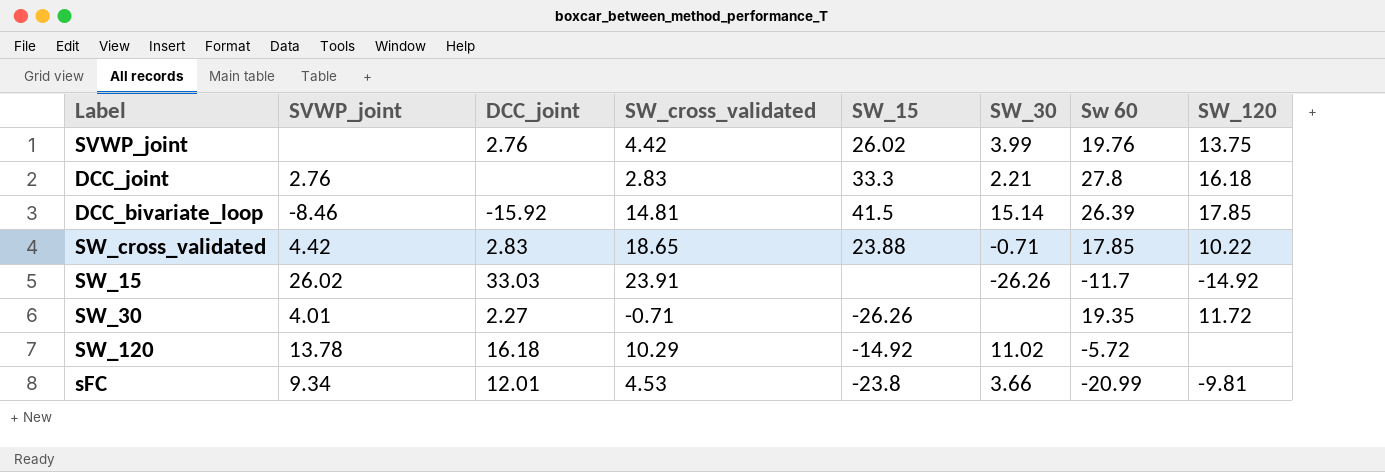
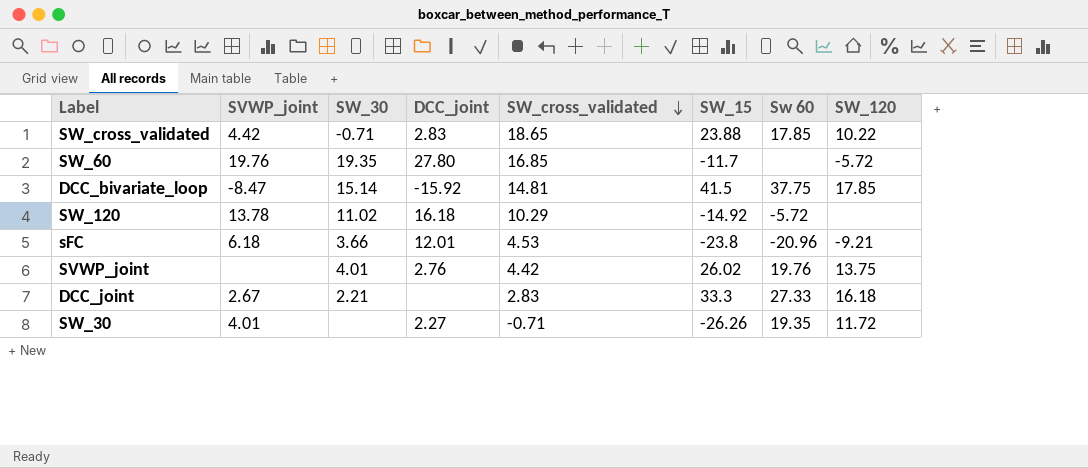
row order: none -> SW_cross_validated descending
column SW_30 | position: 6 -> 3
row SW_15: 26.02 | 33.03 | 23.91 | none | -26.26 | -11.7 | -14.92 -> none
row SW_60: none -> 19.76 | 19.35 | 27.80 | 16.85 | -11.7 | none | -5.72
DCC_bivariate_loop | SVWP_joint: -8.46 -> -8.47
DCC_bivariate_loop | Sw 60: 26.39 -> 37.75
sFC | SVWP_joint: 9.34 -> 6.18
sFC | Sw 60: -20.99 -> -20.96
sFC | SW_120: -9.81 -> -9.21
SVWP_joint | SW_30: 3.99 -> 4.01
DCC_joint | SVWP_joint: 2.76 -> 2.67
DCC_joint | Sw 60: 27.8 -> 27.33

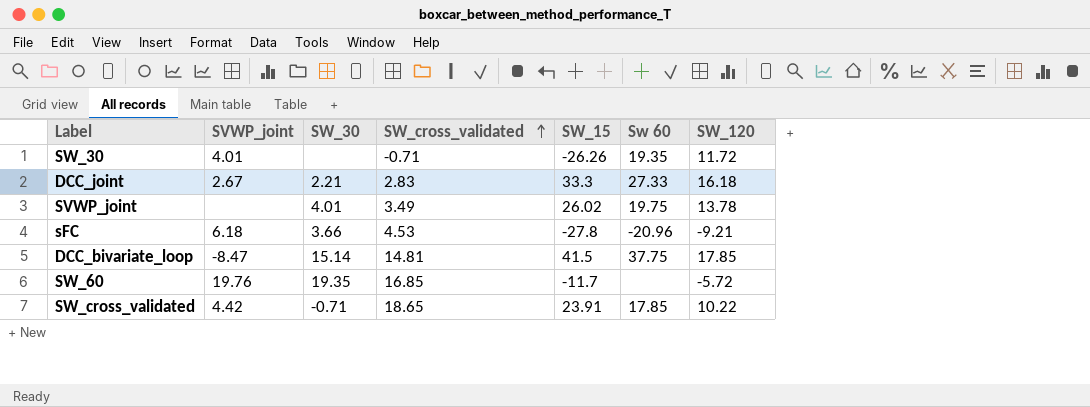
row order: SW_cross_validated descending -> SW_cross_validated ascending
column DCC_joint | position: 4 -> none
row SW_120: 13.78 | 11.02 | 16.18 | 10.29 | -14.92 | -5.72 | none -> none
SVWP_joint | SW_cross_validated: 4.42 -> 3.49
SVWP_joint | Sw 60: 19.76 -> 19.75
SVWP_joint | SW_120: 13.75 -> 13.78
sFC | SW_15: -23.8 -> -27.8
SW_cross_validated | SW_15: 23.88 -> 23.91

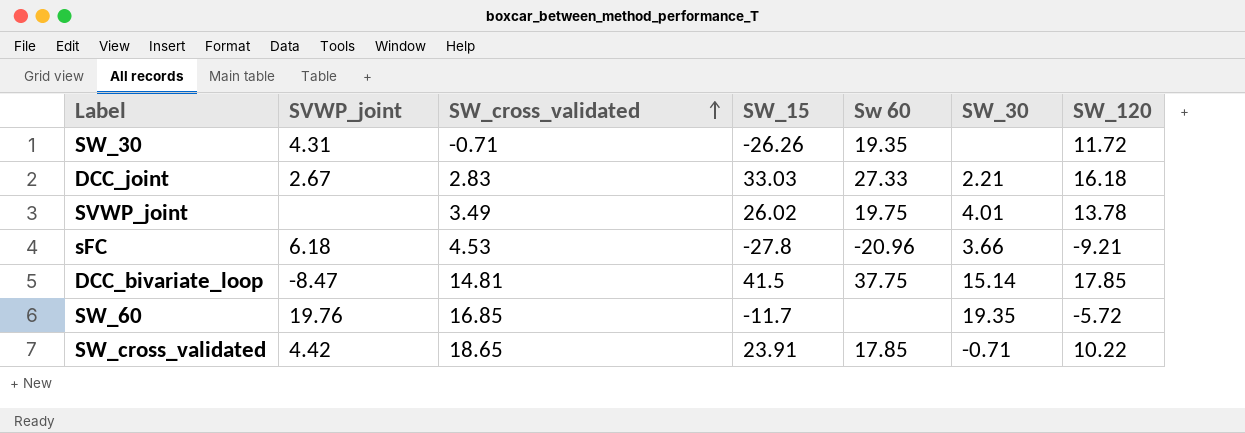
column SW_30 | position: 3 -> 6
SW_30 | SVWP_joint: 4.01 -> 4.31
DCC_joint | SW_15: 33.3 -> 33.03

